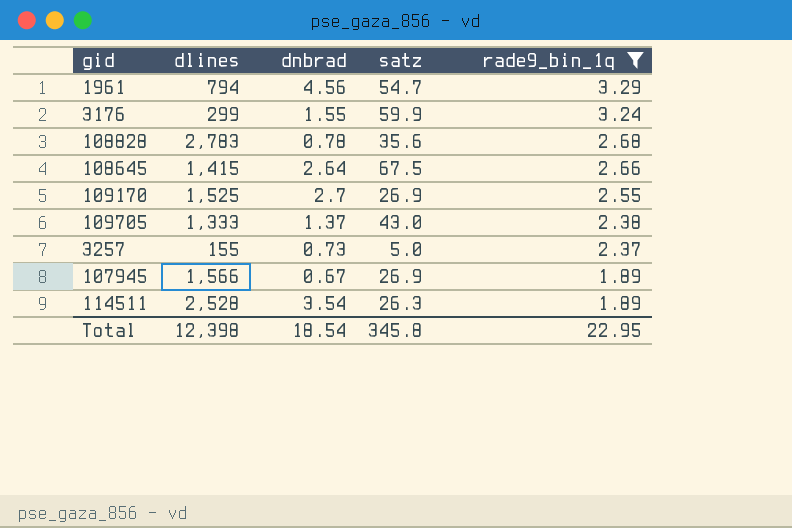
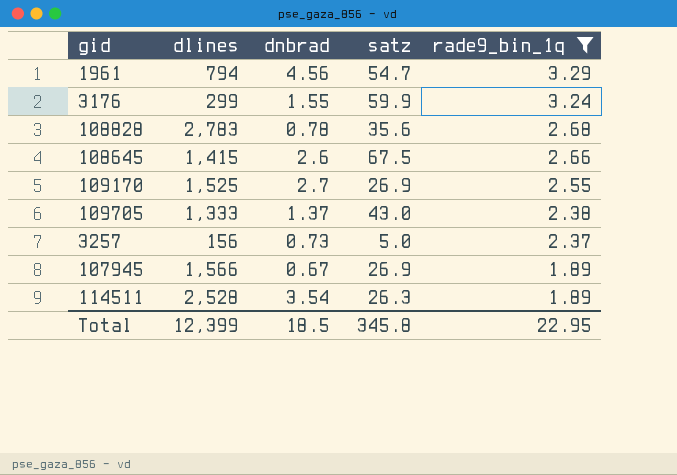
108645 | dnbrad: 2.64 -> 2.6
3257 | dlines: 155 -> 156
Total | dlines: 12,398 -> 12,399
Total | dnbrad: 18.54 -> 18.5

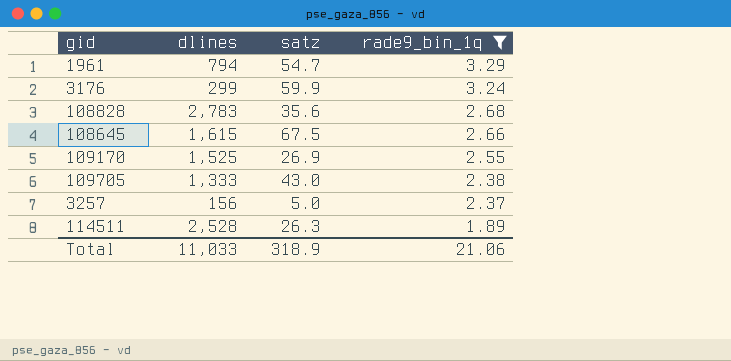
column dnbrad | position: 3 -> none
row 107945: 1,566 | 0.67 | 26.9 | 1.89 -> none
108645 | dlines: 1,415 -> 1,615
Total | dlines: 12,399 -> 11,033
Total | satz: 345.8 -> 318.9
Total | rade9_bin_1q: 22.95 -> 21.06

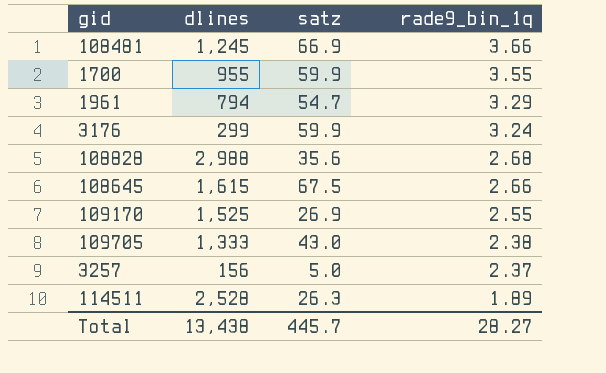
filter: rade9_bin_1q <= 3.29 -> none
108828 | dlines: 2,783 -> 2,988
Total | dlines: 11,033 -> 13,438
Total | satz: 318.9 -> 445.7
Total | rade9_bin_1q: 21.06 -> 28.27

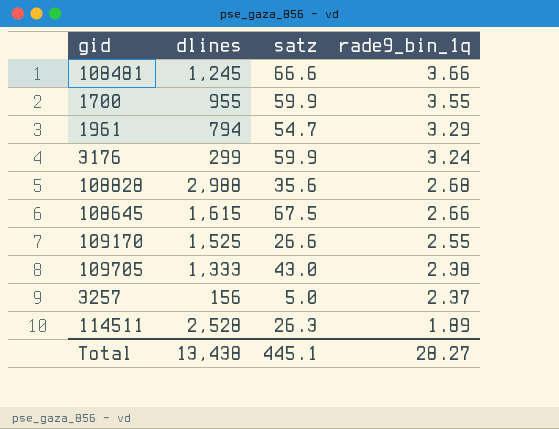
108481 | satz: 66.9 -> 66.6
109170 | satz: 26.9 -> 26.6
Total | satz: 445.7 -> 445.1

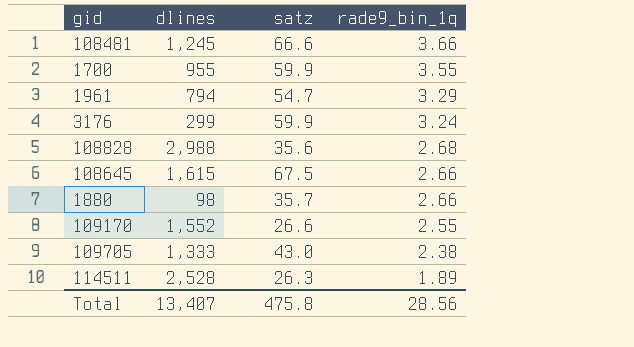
row 3257: 156 | 5.0 | 2.37 -> none
row 1880: none -> 98 | 35.7 | 2.66
109170 | dlines: 1,525 -> 1,552
Total | dlines: 13,438 -> 13,407
Total | satz: 445.1 -> 475.8
Total | rade9_bin_1q: 28.27 -> 28.56

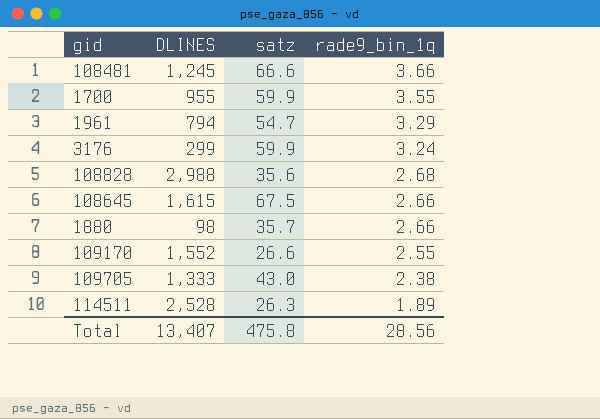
column name: dlines -> DLINES

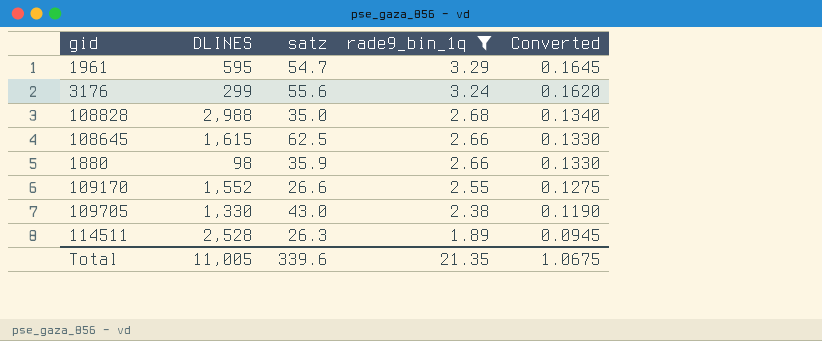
filter: none -> rade9_bin_1q <= 3.29
column Converted | formula: none -> [rade9_bin_1q] * 0.05
1961 | DLINES: 794 -> 595
3176 | satz: 59.9 -> 55.6
108828 | satz: 35.6 -> 35.0
108645 | satz: 67.5 -> 62.5
1880 | satz: 35.7 -> 35.9
109705 | DLINES: 1,333 -> 1,330
Total | DLINES: 13,407 -> 11,005
Total | satz: 475.8 -> 339.6
Total | rade9_bin_1q: 28.56 -> 21.35

